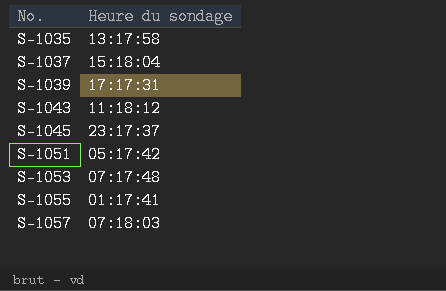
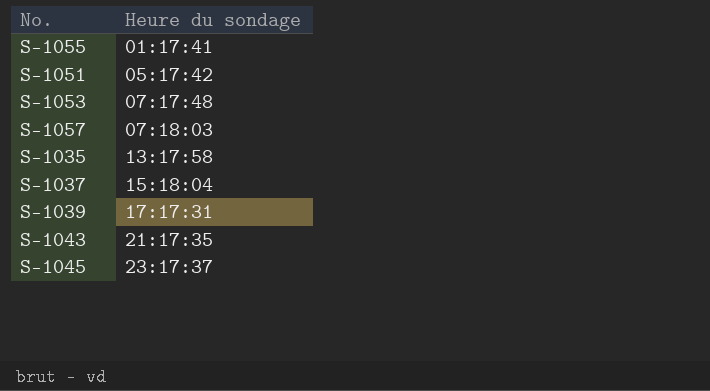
row order: No. ascending -> Heure du sondage ascending
S-1043 | Heure du sondage: 11:18:12 -> 21:17:35

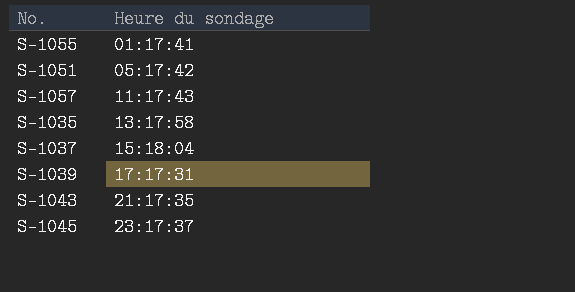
row S-1053: 07:17:48 -> none
S-1057 | Heure du sondage: 07:18:03 -> 11:17:43

